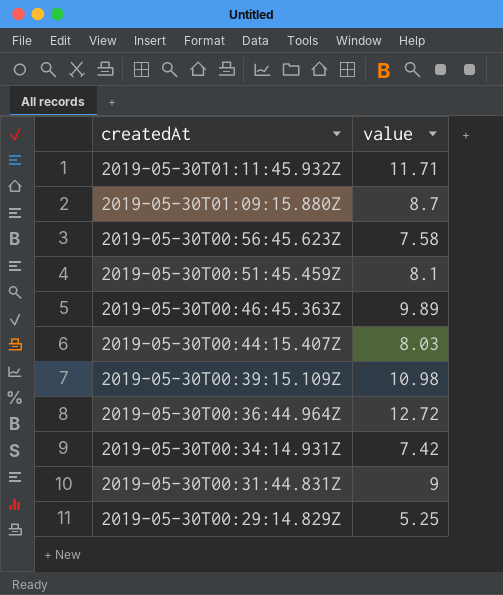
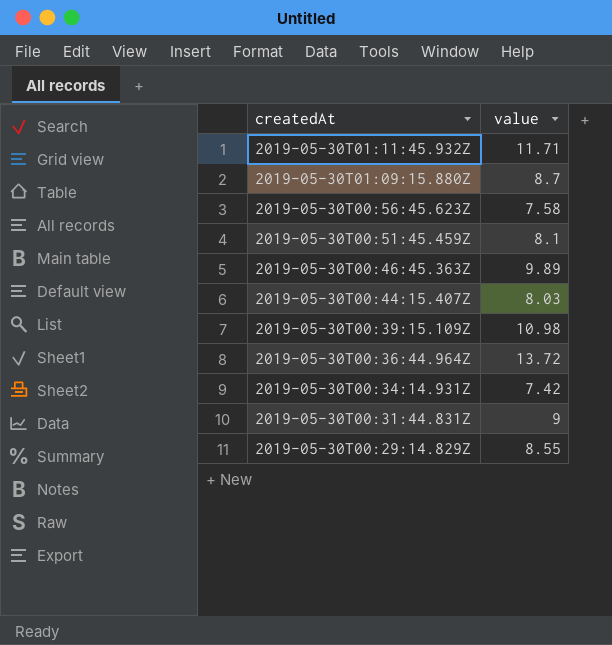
2019-05-30T00:36:44.964Z | value: 12.72 -> 13.72
2019-05-30T00:29:14.829Z | value: 5.25 -> 8.55

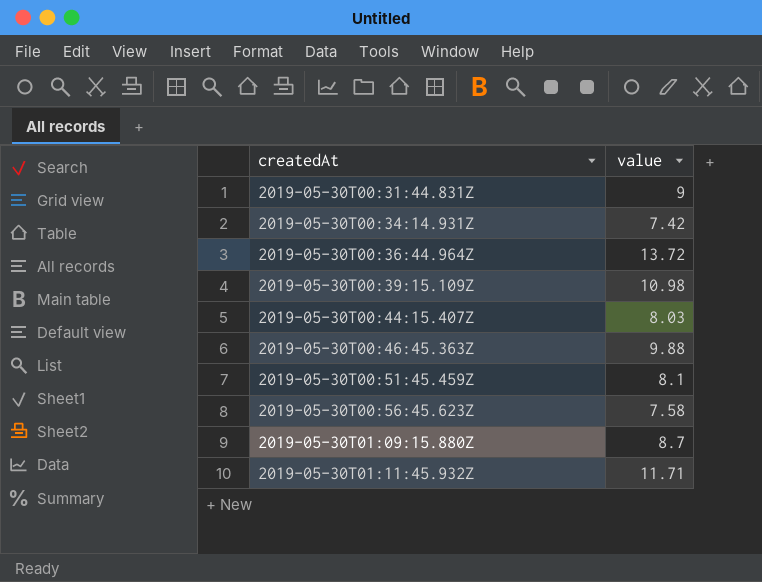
row order: createdAt descending -> createdAt ascending
row 2019-05-30T00:29:14.829Z: 8.55 -> none
2019-05-30T00:46:45.363Z | value: 9.89 -> 9.88

